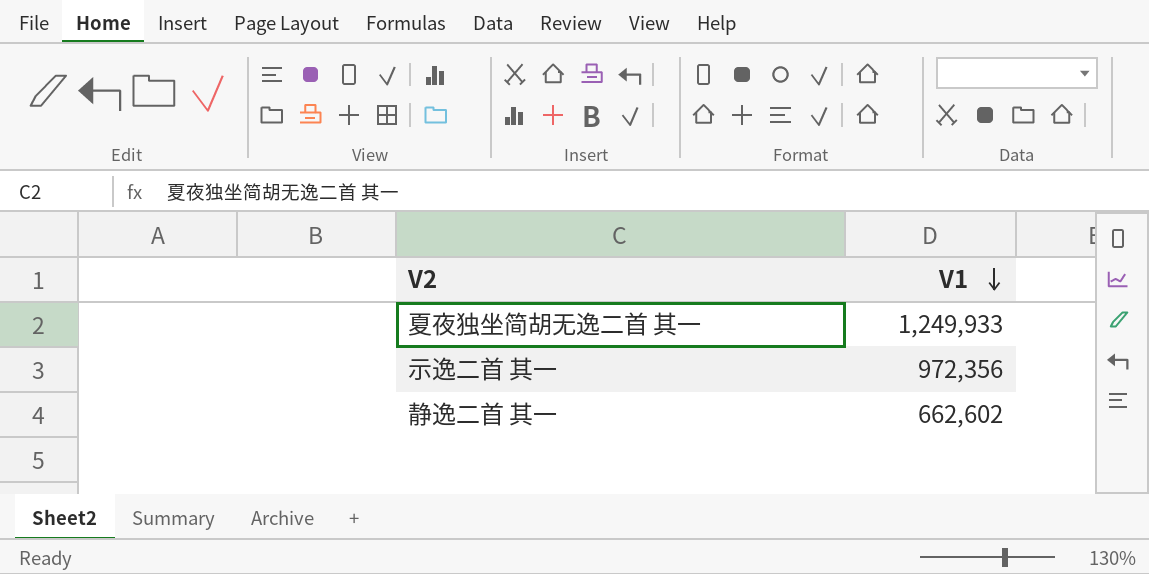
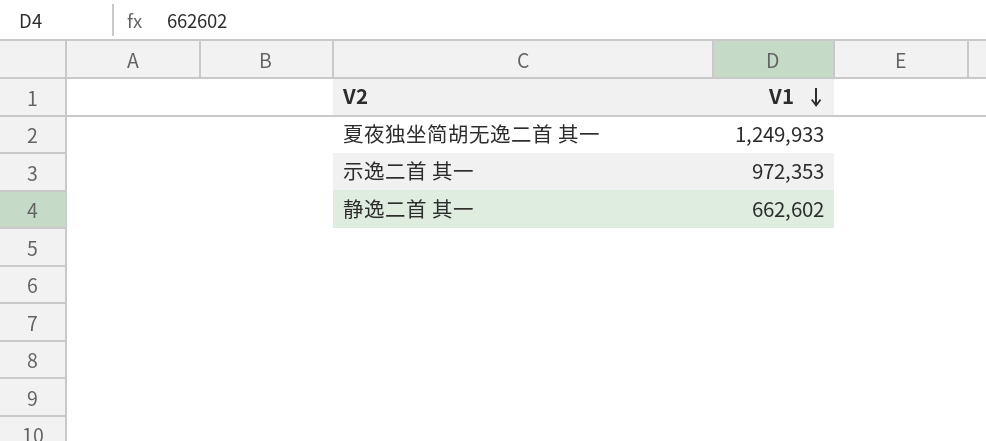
示逸二首 其一 | V1: 972,356 -> 972,353

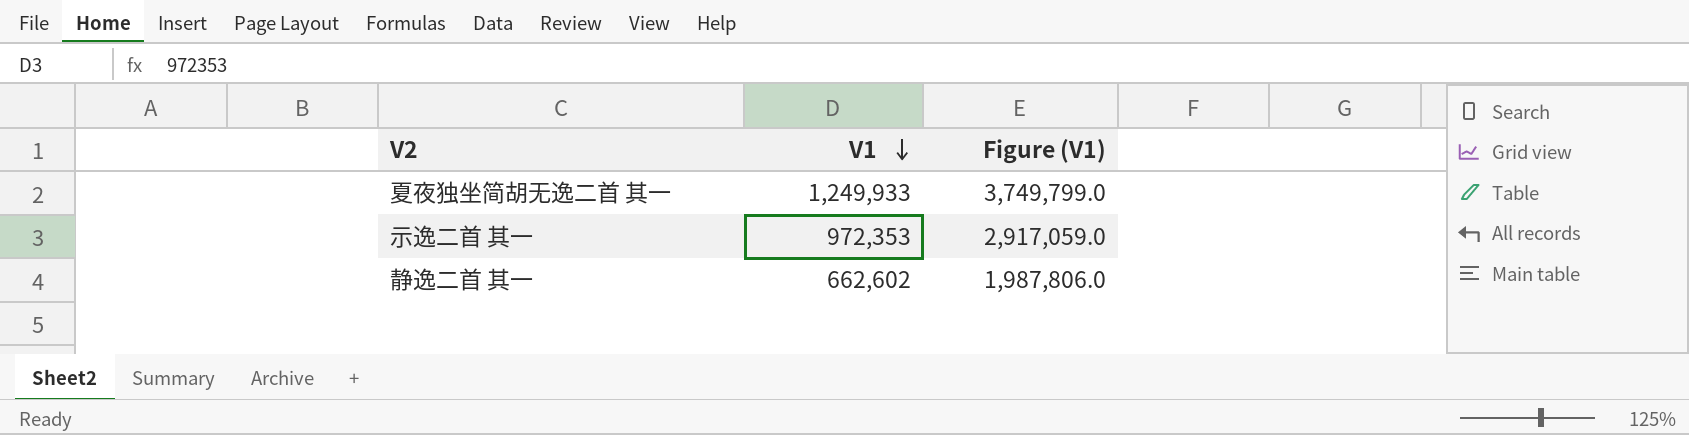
column Figure (V1) | formula: none -> [V1] * 3

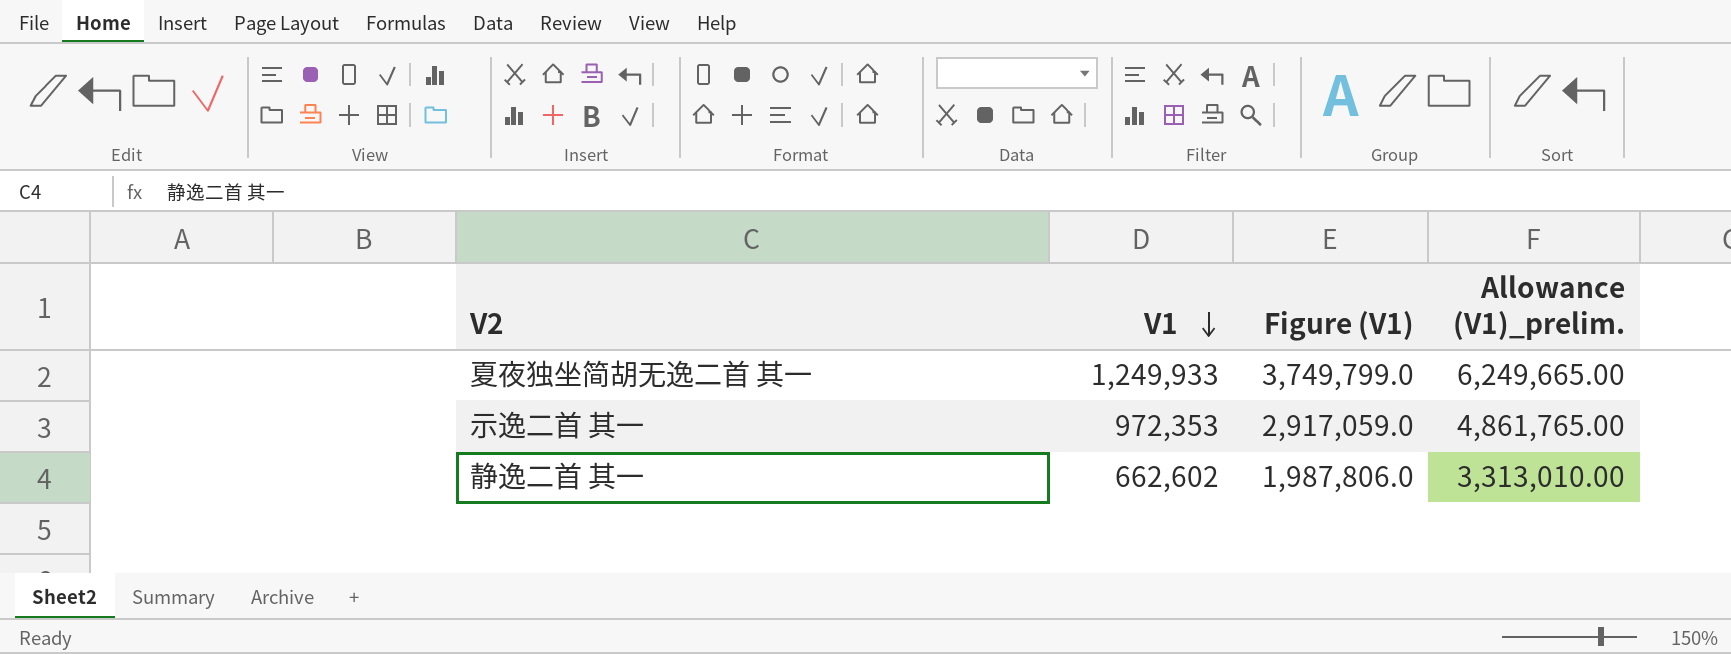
column Allowance (V1)_prelim. | formula: none -> [V1] * 5

